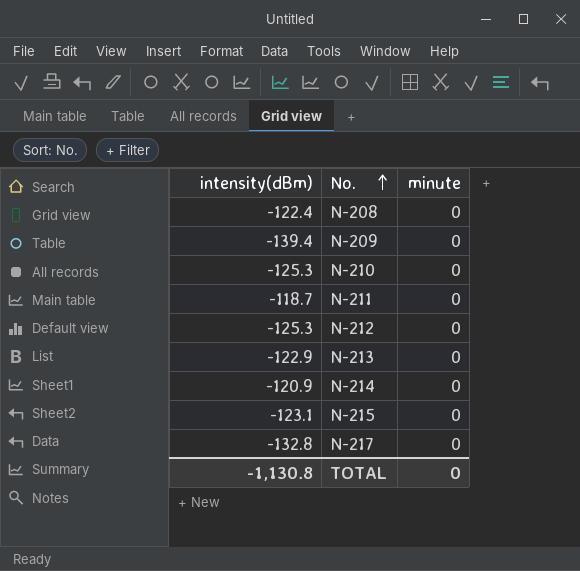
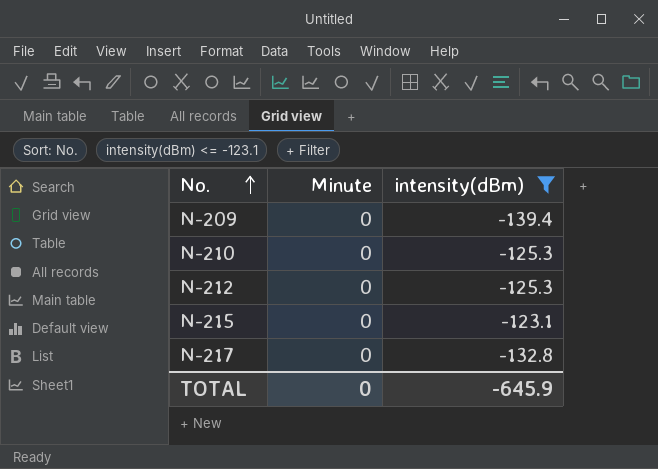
filter: none -> intensity(dBm) <= -123.1
column name: minute -> Minute
column intensity(dBm) | position: 1 -> 3
TOTAL | intensity(dBm): -1,130.8 -> -645.9

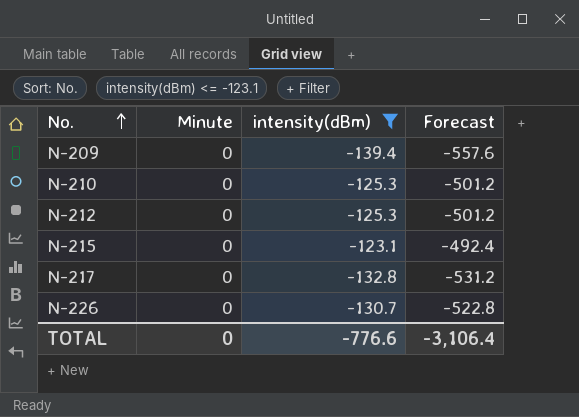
column Forecast | formula: none -> [intensity(dBm)] * 4
row N-226: none -> 0 | -130.7 | -522.8
TOTAL | intensity(dBm): -645.9 -> -776.6

